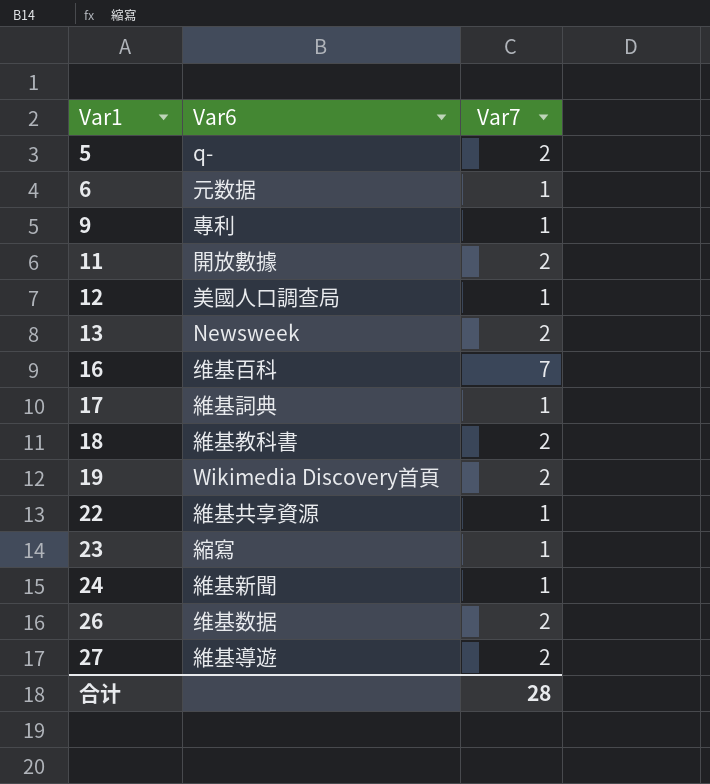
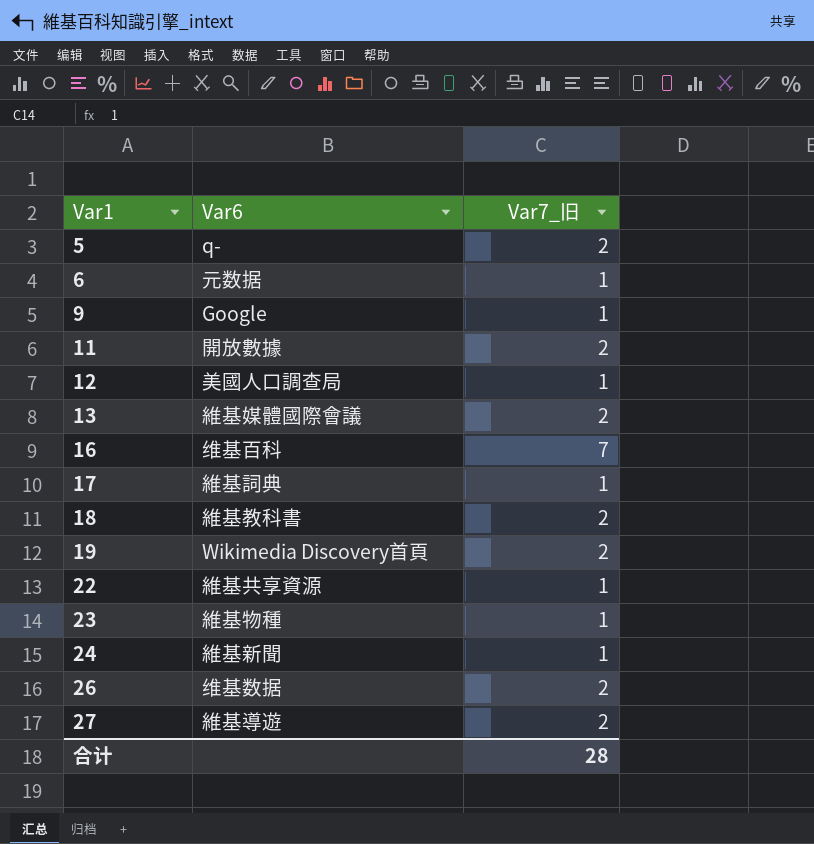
column name: Var7 -> Var7_旧
9 | Var6: 專利 -> Google
13 | Var6: Newsweek -> 維基媒體國際會議
23 | Var6: 縮寫 -> 維基物種

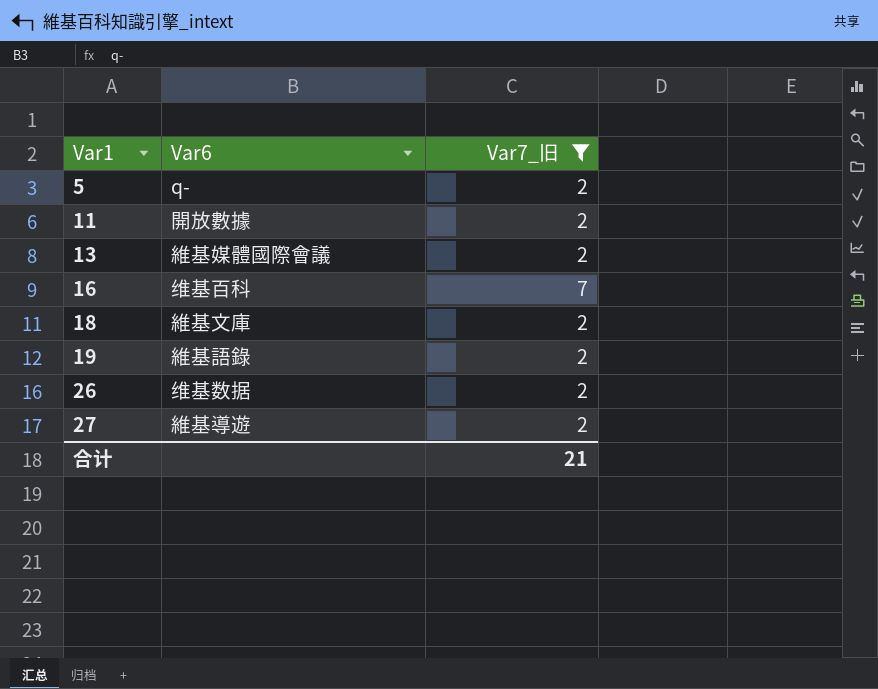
filter: none -> Var7_旧 != 1
18 | Var6: 維基教科書 -> 維基文庫
19 | Var6: Wikimedia Discovery首頁 -> 維基語錄
合计 | Var7_旧: 28 -> 21

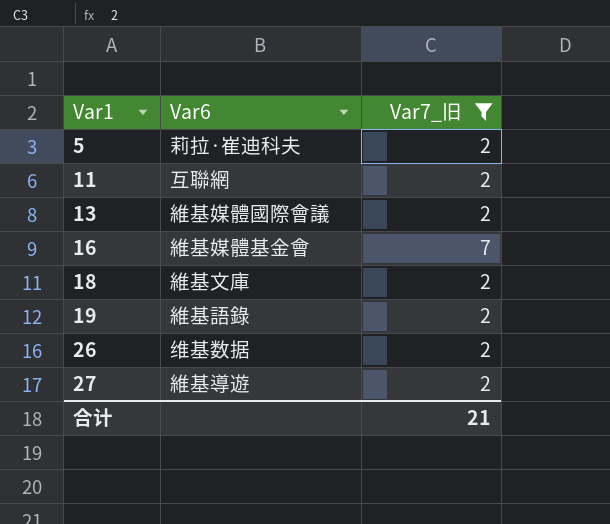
5 | Var6: q- -> 莉拉·崔迪科夫
11 | Var6: 開放數據 -> 互聯網
16 | Var6: 维基百科 -> 維基媒體基金會

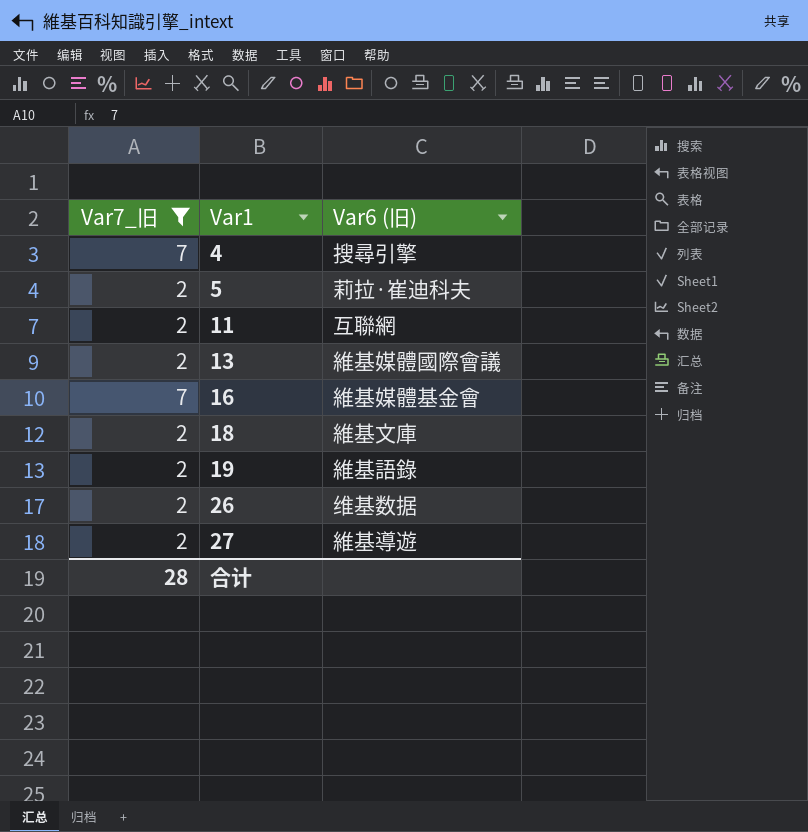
column Var7_旧 | position: 3 -> 1
column name: Var6 -> Var6 (旧)
row 4: none -> 7 | 搜尋引擎
合计 | Var7_旧: 21 -> 28

